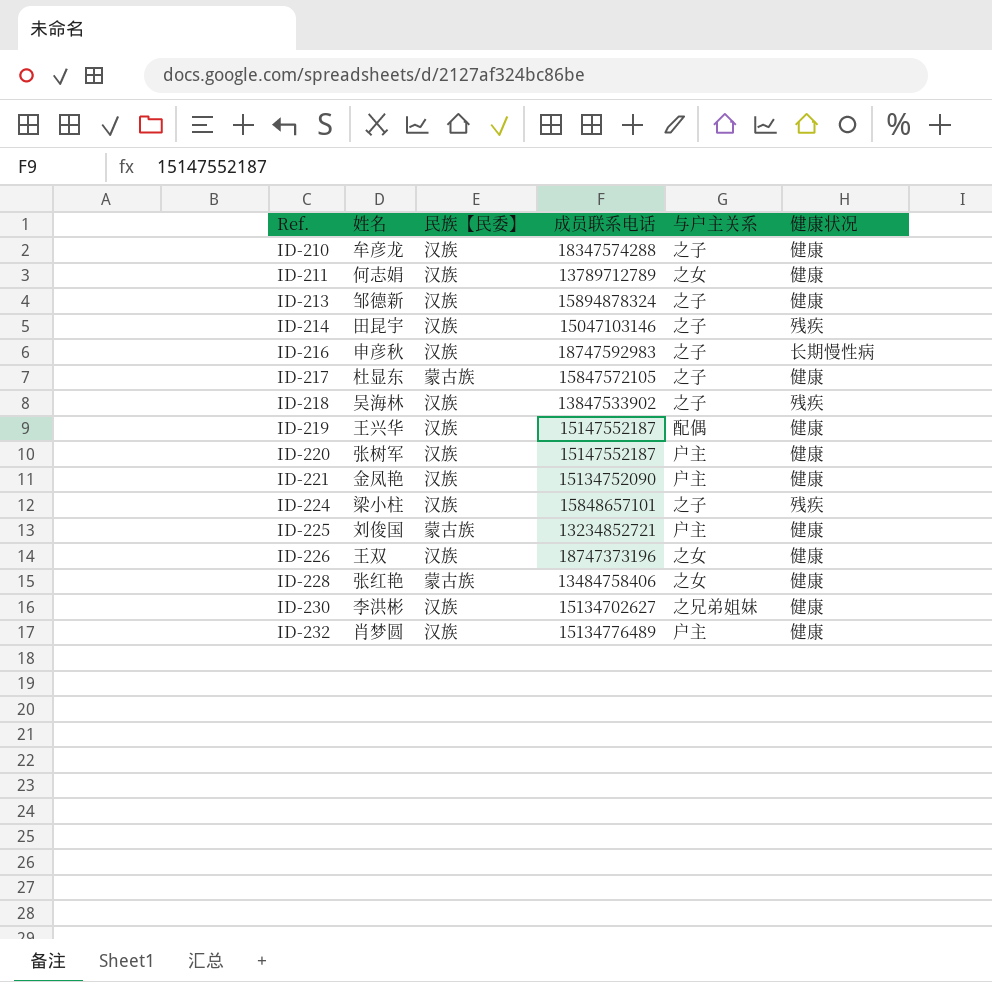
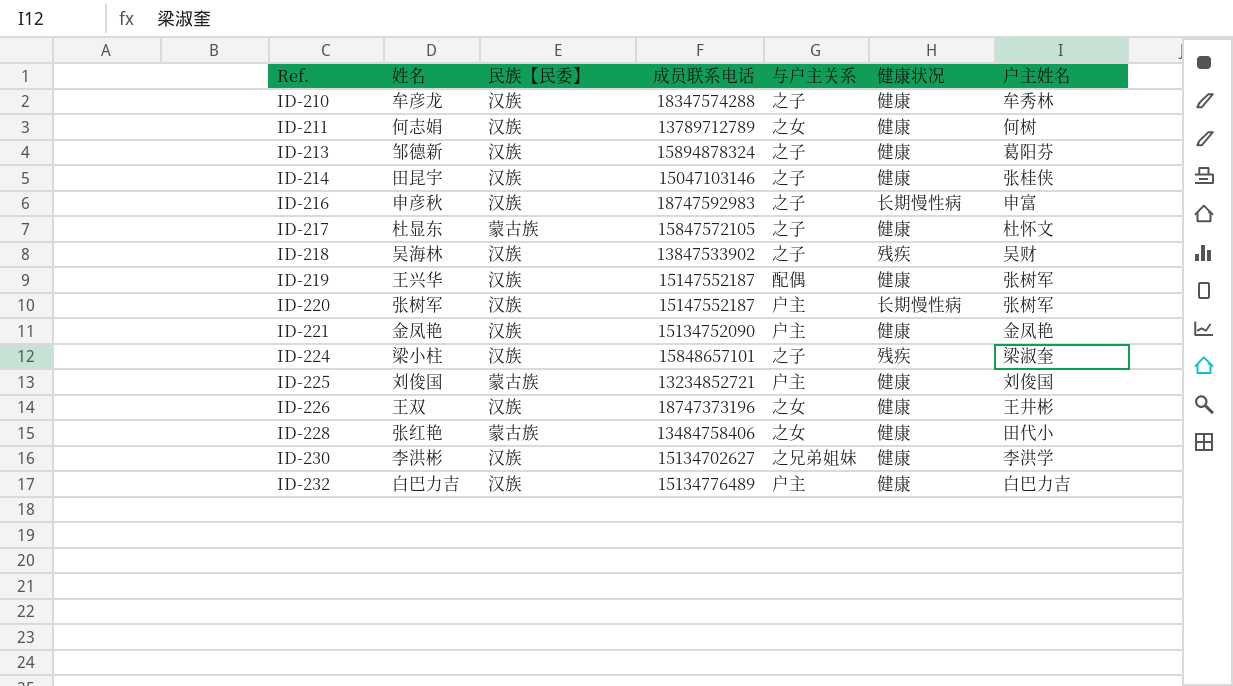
column 户主姓名 | position: none -> 7
ID-214 | 健康状况: 残疾 -> 健康
ID-220 | 健康状况: 健康 -> 长期慢性病
ID-232 | 姓名: 肖梦圆 -> 白巴力吉

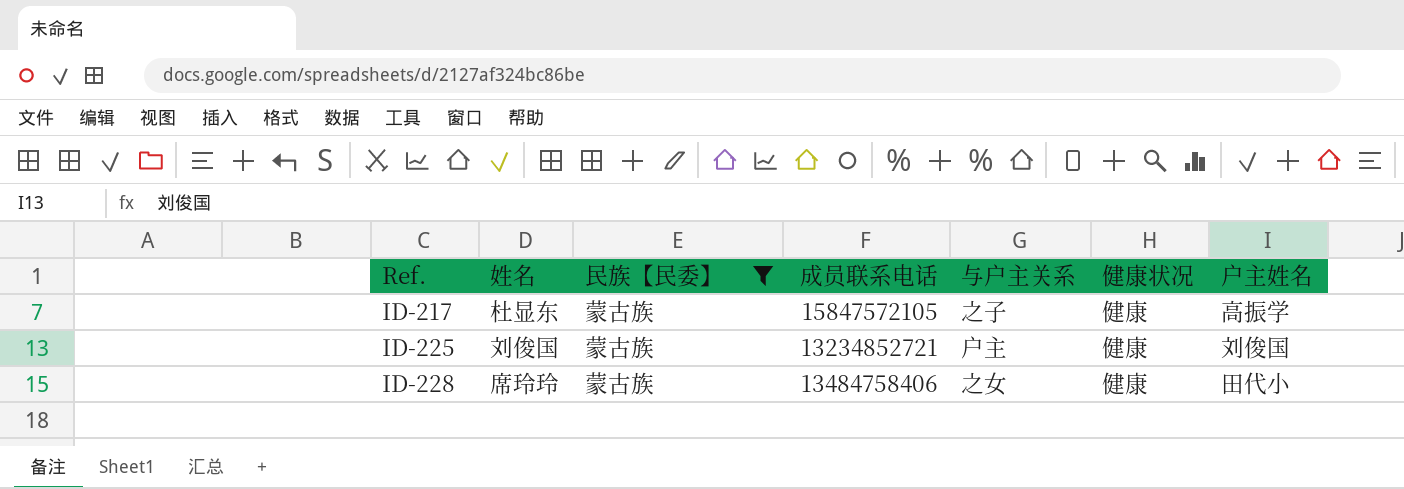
filter: none -> 民族【民委】 = 蒙古族
ID-217 | 户主姓名: 杜怀文 -> 高振学
ID-228 | 姓名: 张红艳 -> 席玲玲

